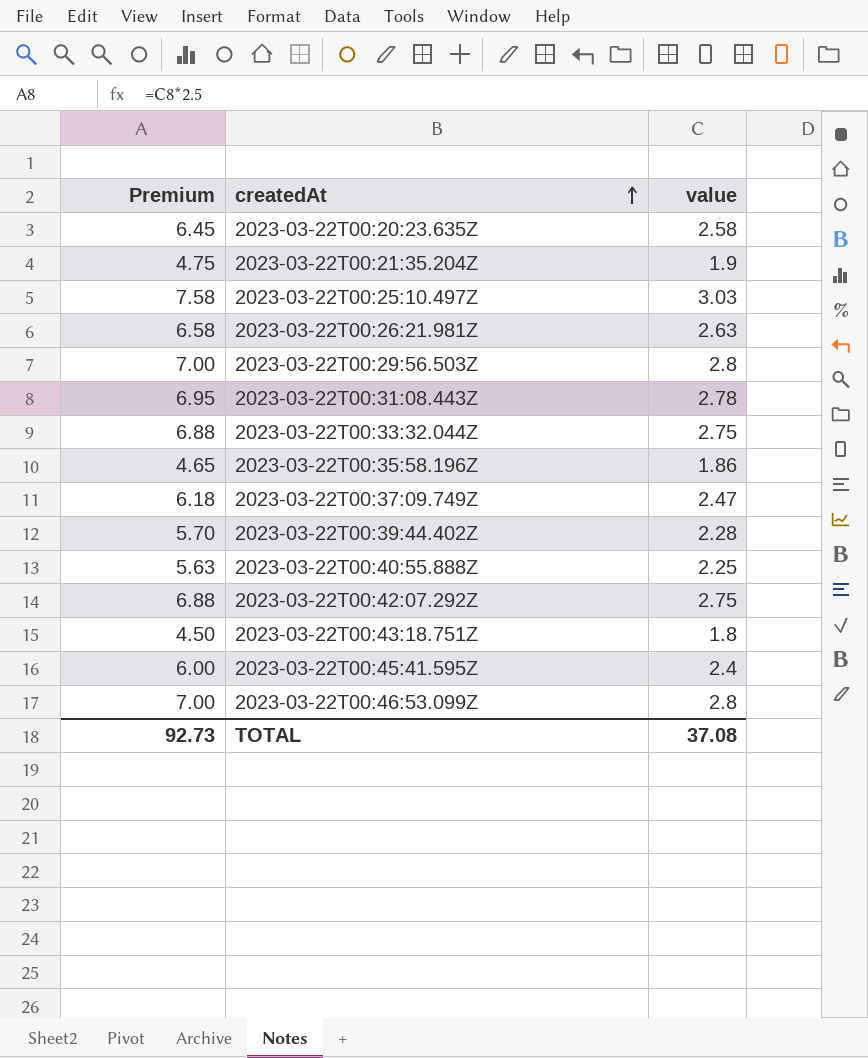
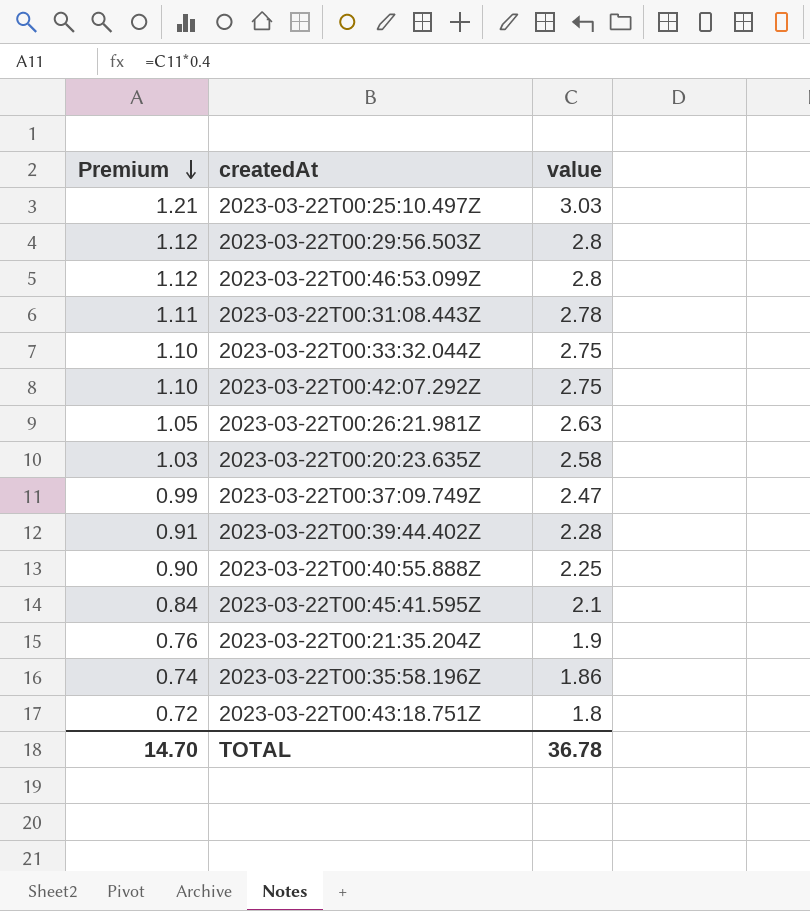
row order: createdAt ascending -> Premium descending
column Premium | formula: [value] * 2.5 -> [value] * 0.4
2023-03-22T00:45:41.595Z | value: 2.4 -> 2.1
TOTAL | Premium: 92.73 -> 14.70
TOTAL | value: 37.08 -> 36.78

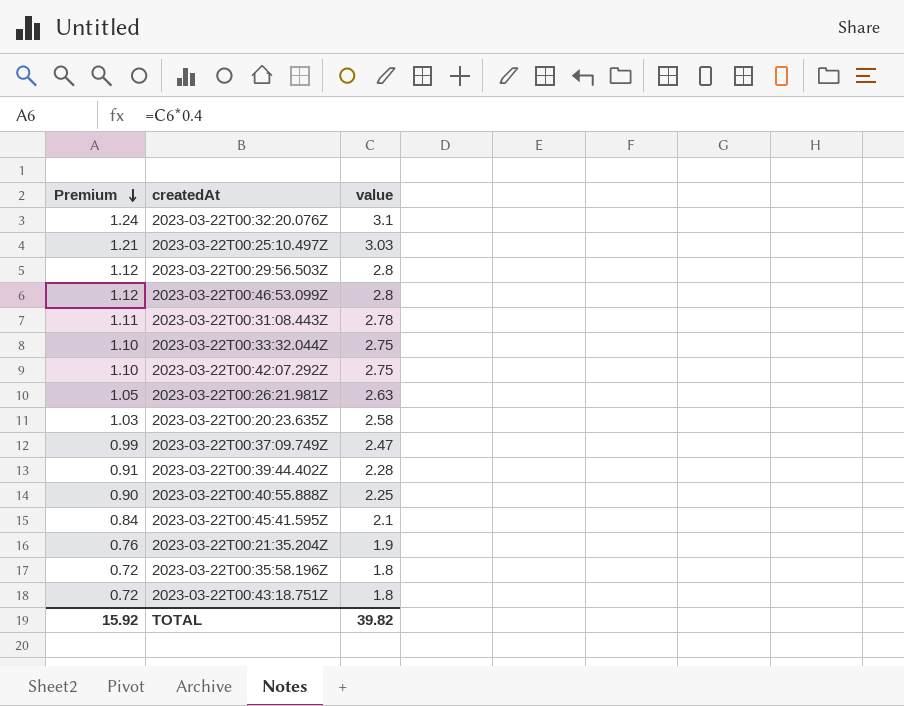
row 2023-03-22T00:32:20.076Z: none -> 1.24 | 3.1
2023-03-22T00:35:58.196Z | Premium: 0.74 -> 0.72
2023-03-22T00:35:58.196Z | value: 1.86 -> 1.8
TOTAL | Premium: 14.70 -> 15.92
TOTAL | value: 36.78 -> 39.82

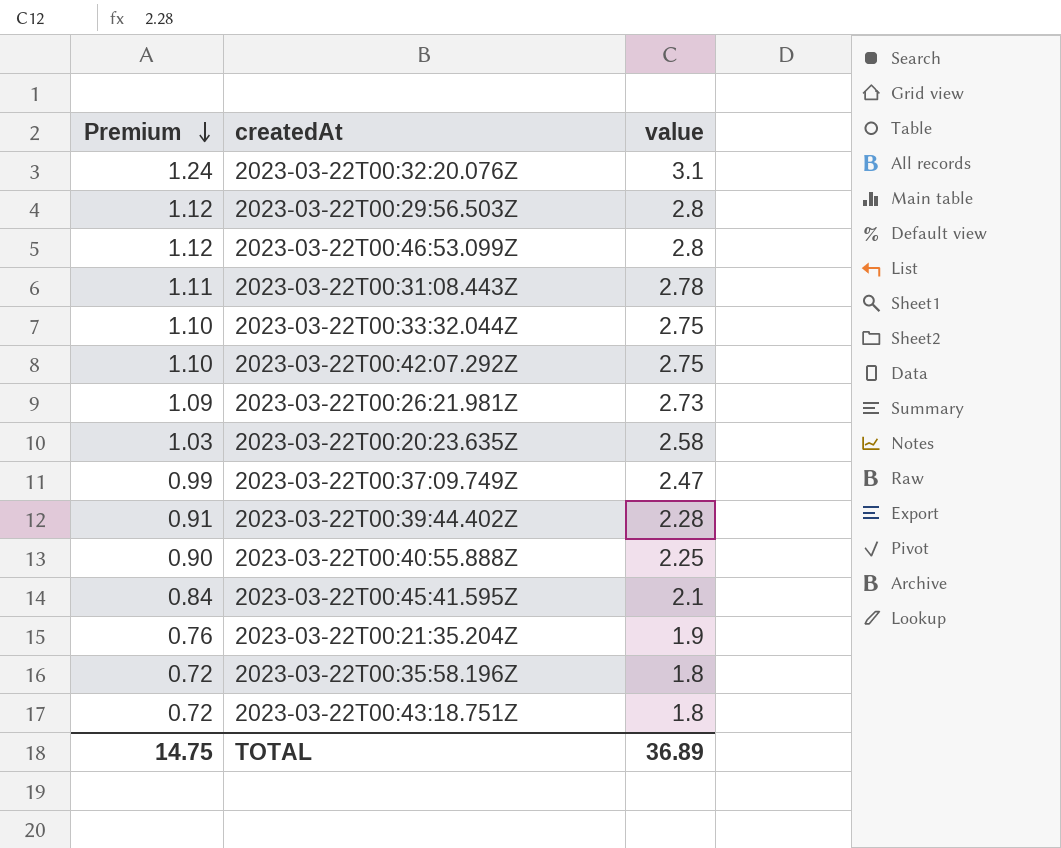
row 2023-03-22T00:25:10.497Z: 1.21 | 3.03 -> none
2023-03-22T00:26:21.981Z | Premium: 1.05 -> 1.09
2023-03-22T00:26:21.981Z | value: 2.63 -> 2.73
TOTAL | Premium: 15.92 -> 14.75
TOTAL | value: 39.82 -> 36.89

